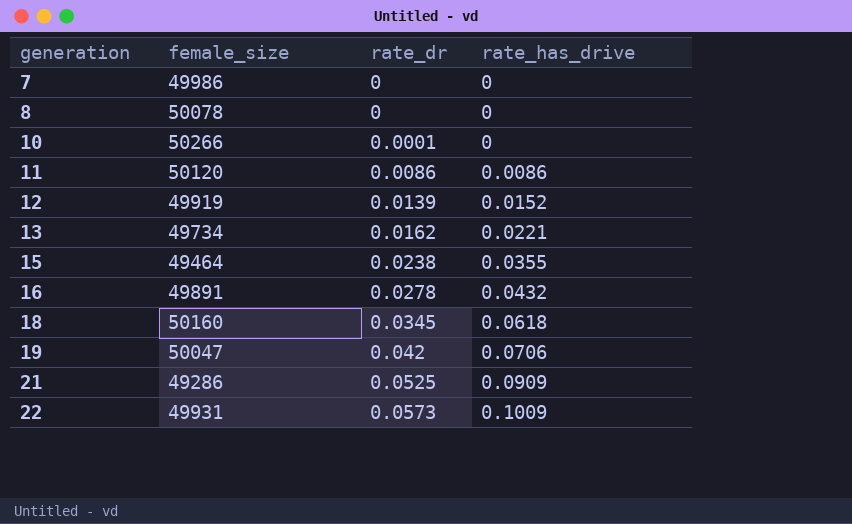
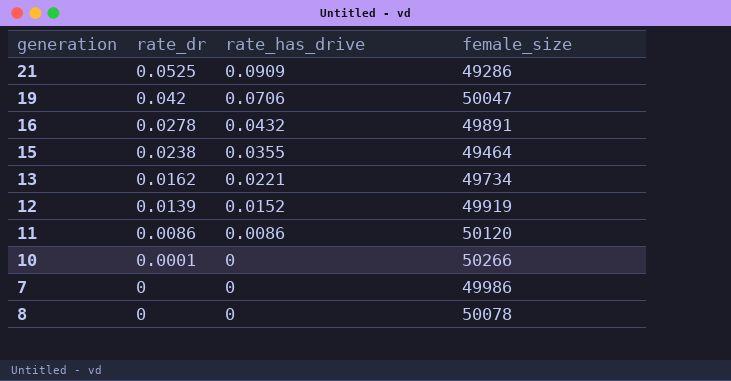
row order: generation ascending -> rate_dr descending
column female_size | position: 2 -> 4
row 18: 50160 | 0.0345 | 0.0618 -> none
row 22: 49931 | 0.0573 | 0.1009 -> none

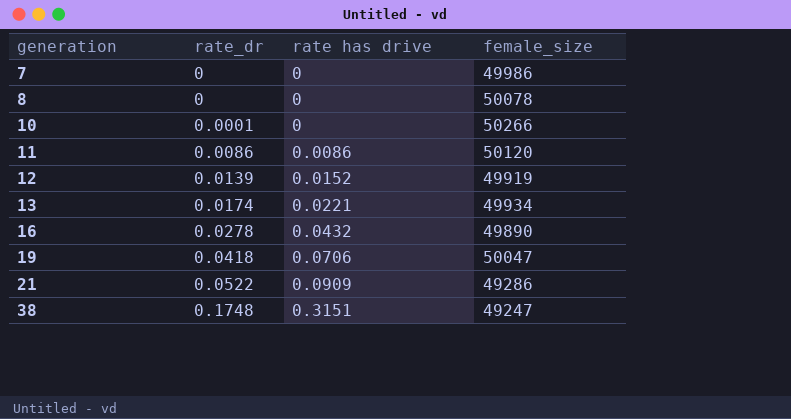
row order: rate_dr descending -> generation ascending
column name: rate_has_drive -> rate has drive
row 15: 0.0238 | 0.0355 | 49464 -> none
13 | rate_dr: 0.0162 -> 0.0174
13 | female_size: 49734 -> 49934
16 | female_size: 49891 -> 49890
19 | rate_dr: 0.042 -> 0.0418
21 | rate_dr: 0.0525 -> 0.0522
row 38: none -> 0.1748 | 0.3151 | 49247

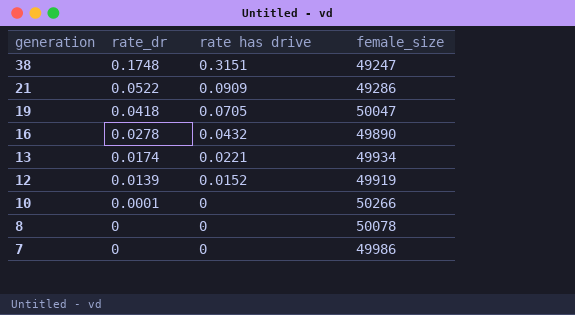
row order: generation ascending -> generation descending
row 11: 0.0086 | 0.0086 | 50120 -> none
19 | rate has drive: 0.0706 -> 0.0705

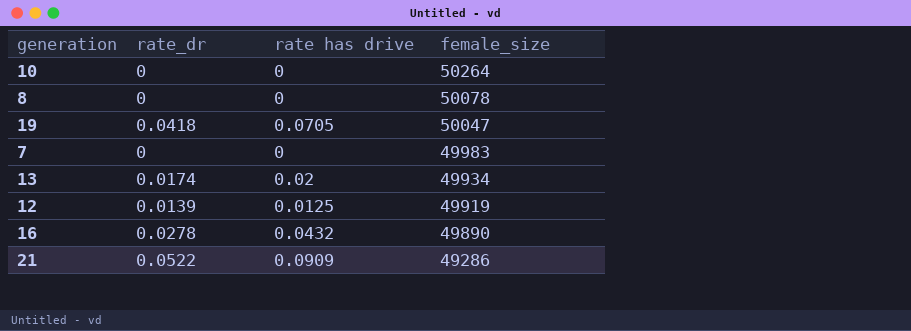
row order: generation descending -> female_size descending
row 38: 0.1748 | 0.3151 | 49247 -> none
10 | rate_dr: 0.0001 -> 0
10 | female_size: 50266 -> 50264
7 | female_size: 49986 -> 49983
13 | rate has drive: 0.0221 -> 0.02
12 | rate has drive: 0.0152 -> 0.0125

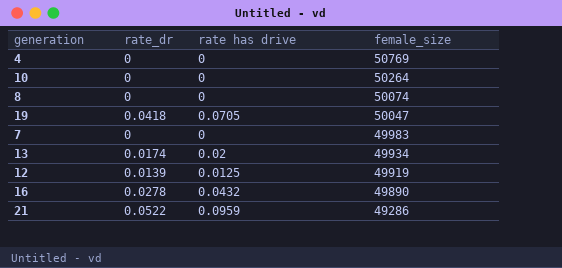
row 4: none -> 0 | 0 | 50769
8 | female_size: 50078 -> 50074
21 | rate has drive: 0.0909 -> 0.0959

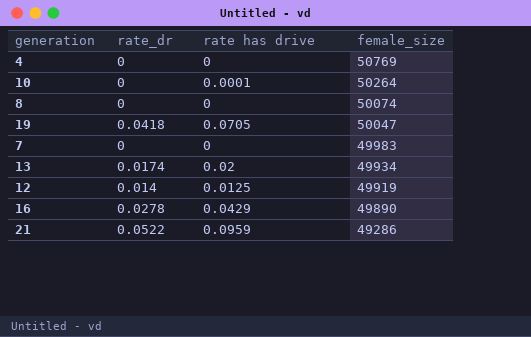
10 | rate has drive: 0 -> 0.0001
12 | rate_dr: 0.0139 -> 0.014
16 | rate has drive: 0.0432 -> 0.0429

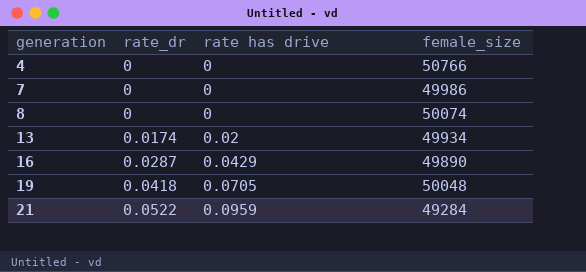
row order: female_size descending -> generation ascending
row 10: 0 | 0.0001 | 50264 -> none
row 12: 0.014 | 0.0125 | 49919 -> none
4 | female_size: 50769 -> 50766
7 | female_size: 49983 -> 49986
16 | rate_dr: 0.0278 -> 0.0287
19 | female_size: 50047 -> 50048
21 | female_size: 49286 -> 49284

